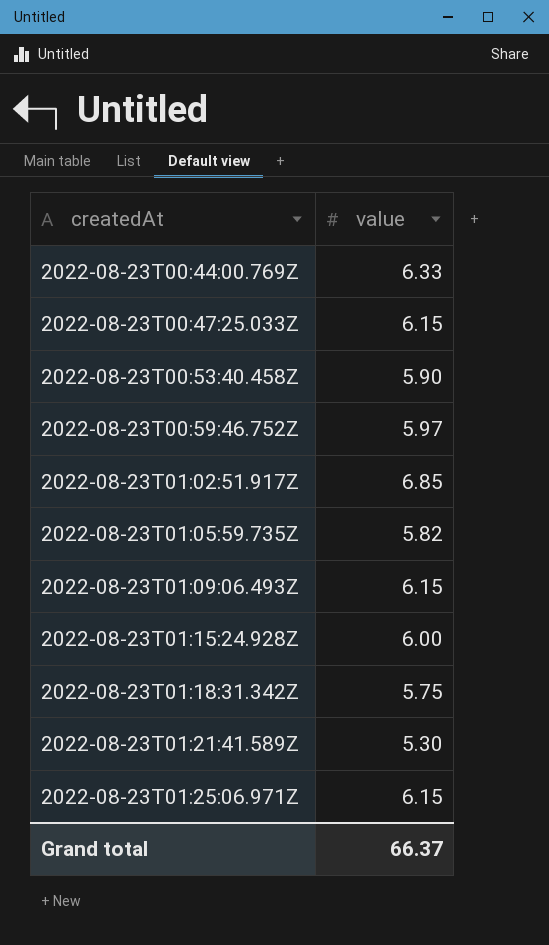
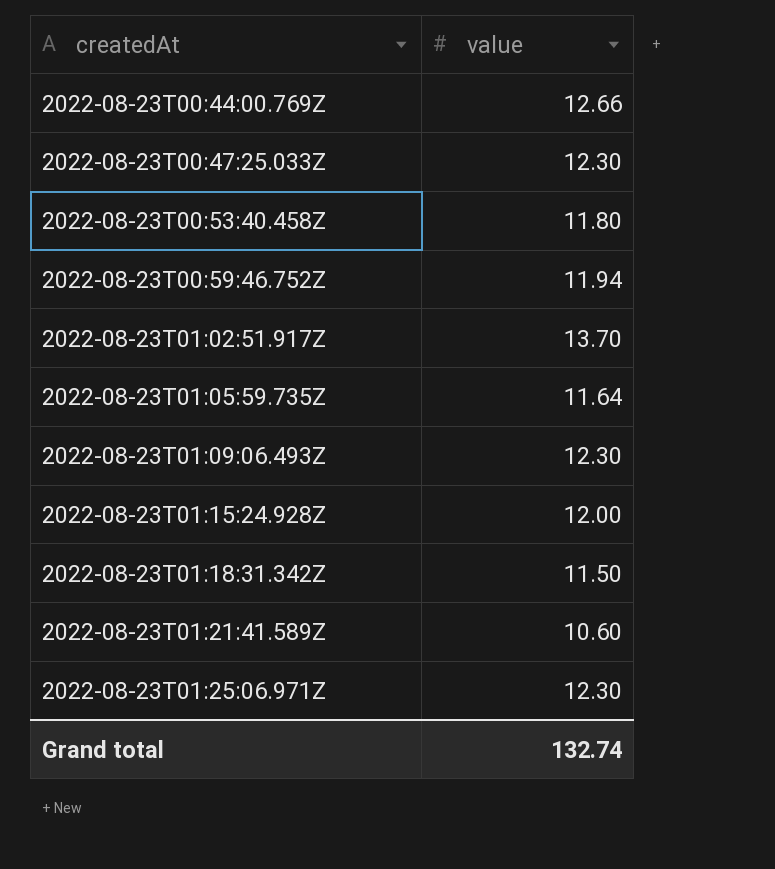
2022-08-23T00:44:00.769Z | value: 6.33 -> 12.66
2022-08-23T00:47:25.033Z | value: 6.15 -> 12.30
2022-08-23T00:53:40.458Z | value: 5.90 -> 11.80
2022-08-23T00:59:46.752Z | value: 5.97 -> 11.94
2022-08-23T01:02:51.917Z | value: 6.85 -> 13.70
2022-08-23T01:05:59.735Z | value: 5.82 -> 11.64
2022-08-23T01:09:06.493Z | value: 6.15 -> 12.30
2022-08-23T01:15:24.928Z | value: 6.00 -> 12.00
2022-08-23T01:18:31.342Z | value: 5.75 -> 11.50
2022-08-23T01:21:41.589Z | value: 5.30 -> 10.60
2022-08-23T01:25:06.971Z | value: 6.15 -> 12.30
Grand total | value: 66.37 -> 132.74

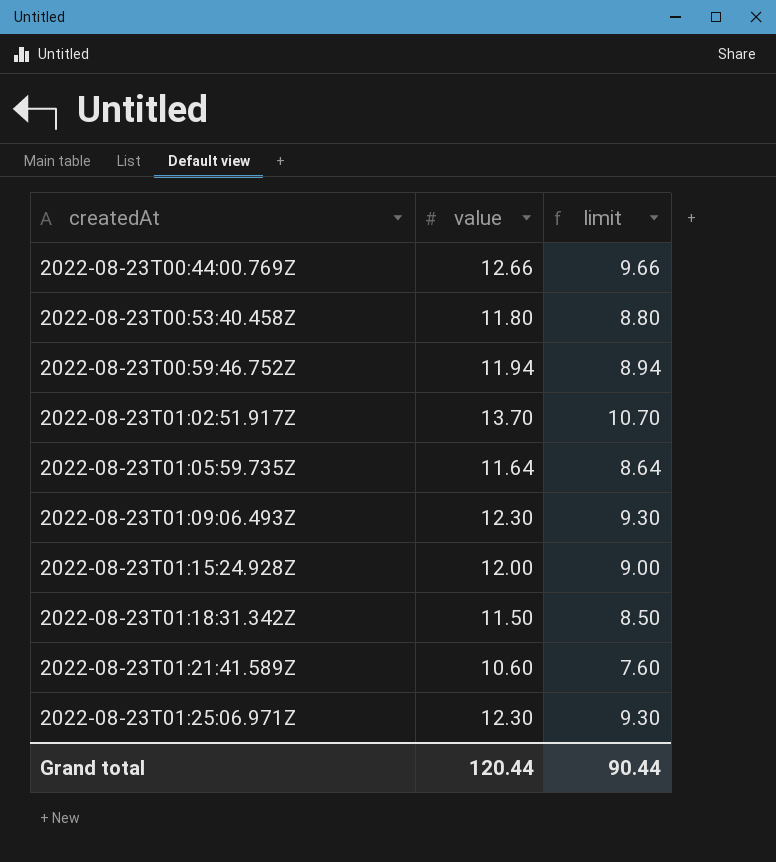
column limit | formula: none -> [value] - 3
row 2022-08-23T00:47:25.033Z: 12.30 -> none
Grand total | value: 132.74 -> 120.44

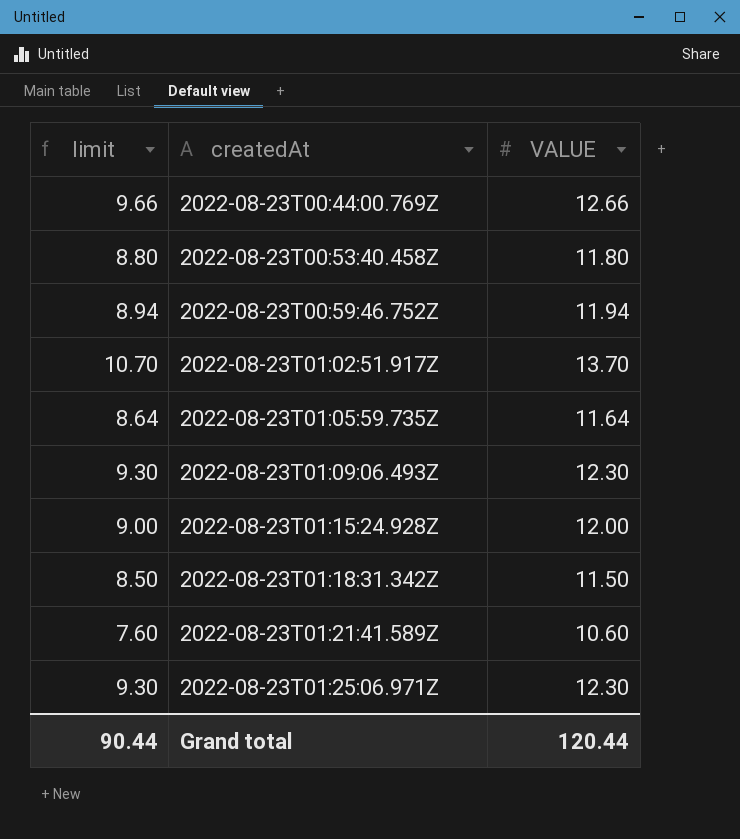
column limit | position: 3 -> 1
column name: value -> VALUE

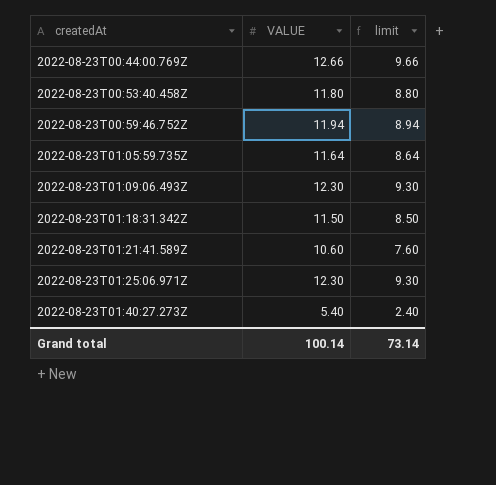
column limit | position: 1 -> 3
row 2022-08-23T01:02:51.917Z: 10.70 | 13.70 -> none
row 2022-08-23T01:15:24.928Z: 9.00 | 12.00 -> none
row 2022-08-23T01:40:27.273Z: none -> 5.40 | 2.40
Grand total | VALUE: 120.44 -> 100.14
Grand total | limit: 90.44 -> 73.14

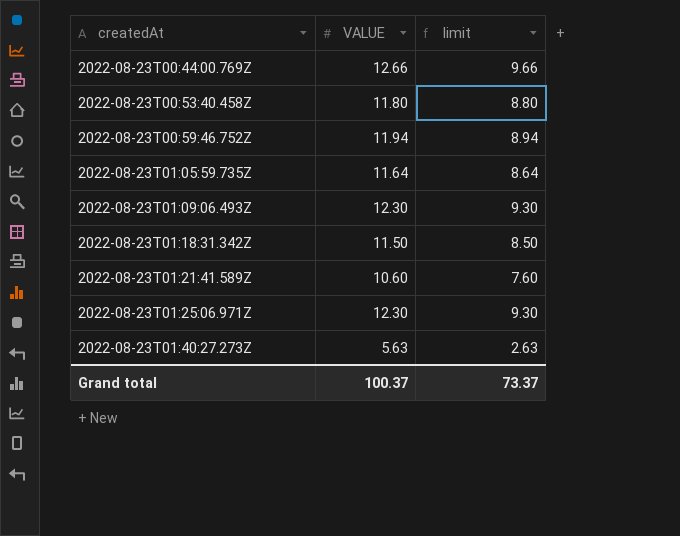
2022-08-23T01:40:27.273Z | VALUE: 5.40 -> 5.63
2022-08-23T01:40:27.273Z | limit: 2.40 -> 2.63
Grand total | VALUE: 100.14 -> 100.37
Grand total | limit: 73.14 -> 73.37

